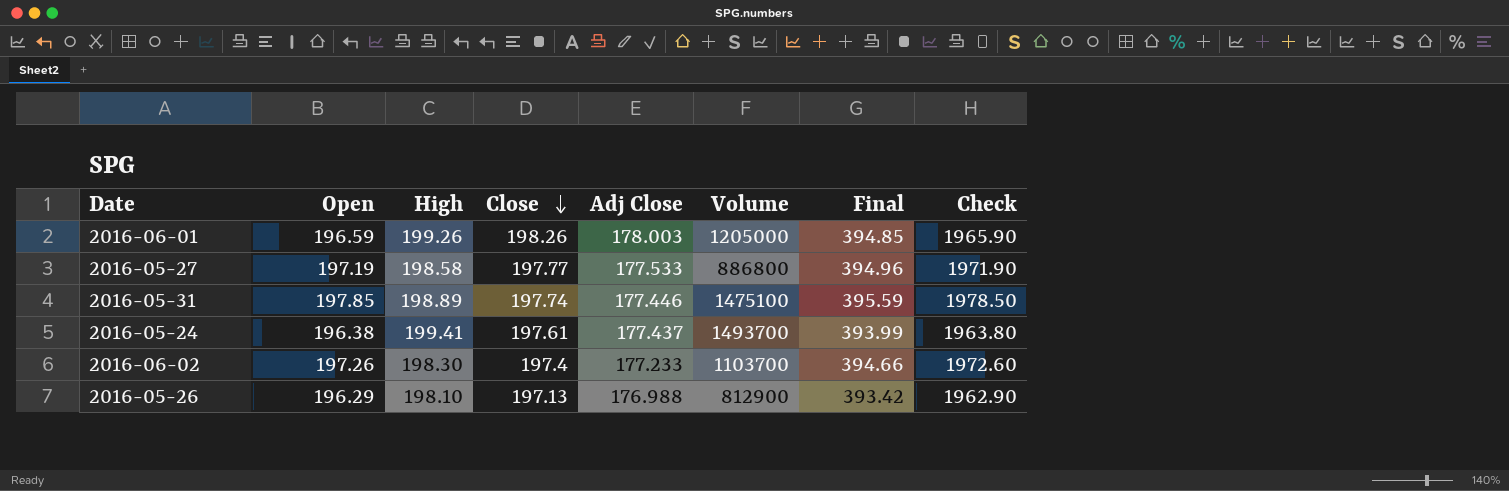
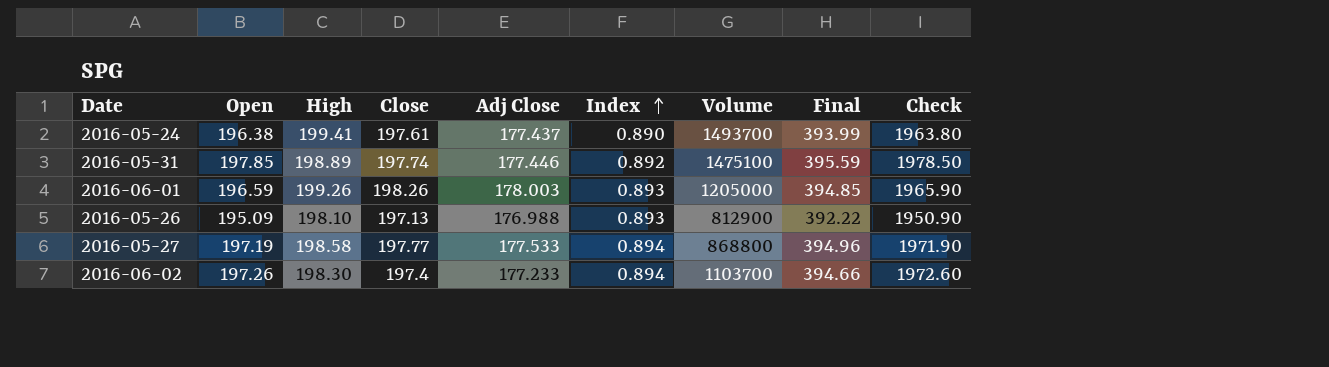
row order: Close descending -> Index ascending
column Index | formula: none -> [Adj Close] / [High]
2016-05-26 | Open: 196.29 -> 195.09
2016-05-26 | Final: 393.42 -> 392.22
2016-05-26 | Check: 1962.90 -> 1950.90
2016-05-27 | Volume: 886800 -> 868800

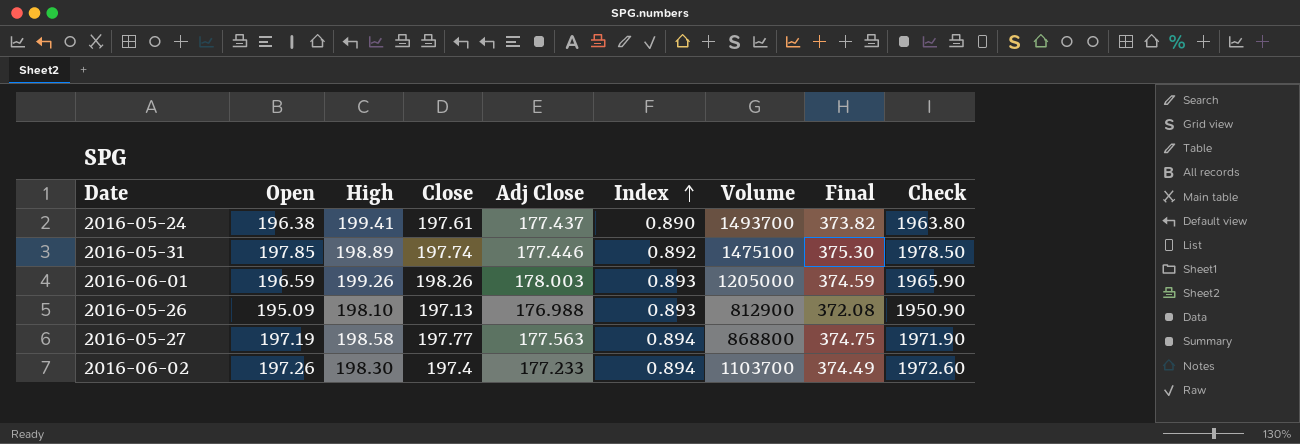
column Final | formula: [Open] + [Close] -> [Open] + [Adj Close]
2016-05-27 | Adj Close: 177.533 -> 177.563

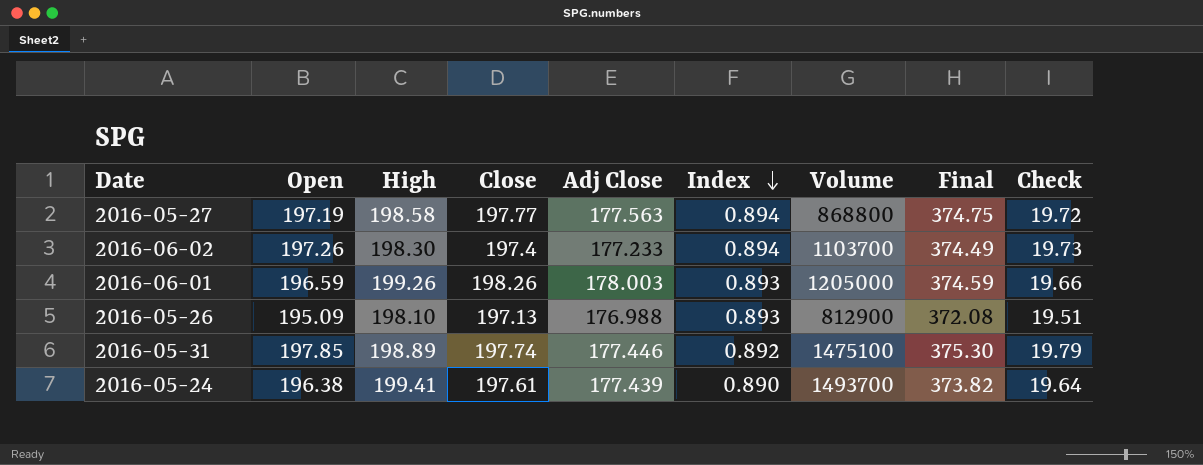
row order: Index ascending -> Index descending
column Check | formula: [Open] * 10 -> [Open] * 0.1
2016-05-24 | Adj Close: 177.437 -> 177.439

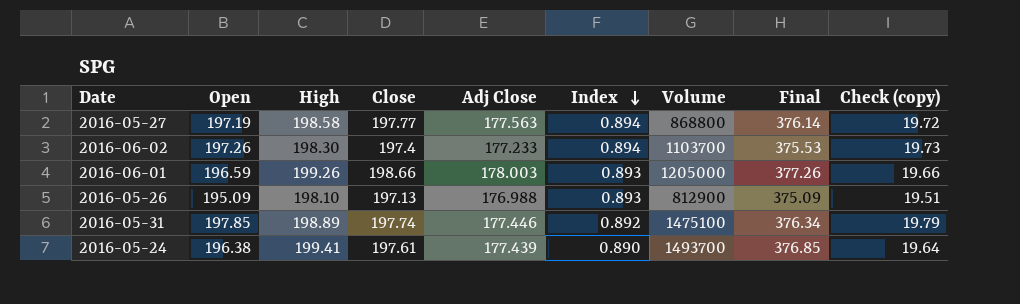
column Final | formula: [Open] + [Adj Close] -> [High] + [Adj Close]
column name: Check -> Check (copy)
2016-06-01 | Close: 198.26 -> 198.66

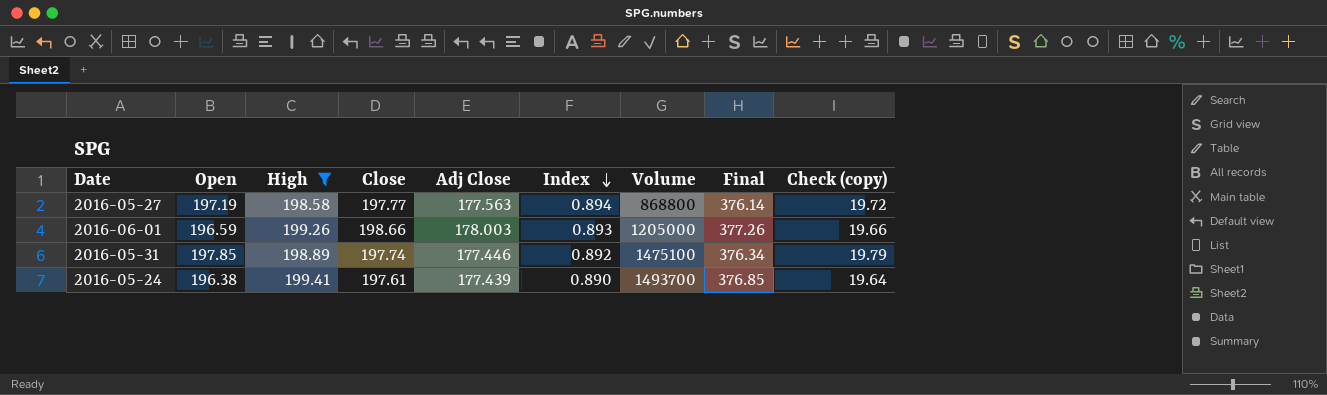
filter: none -> High >= 198.58

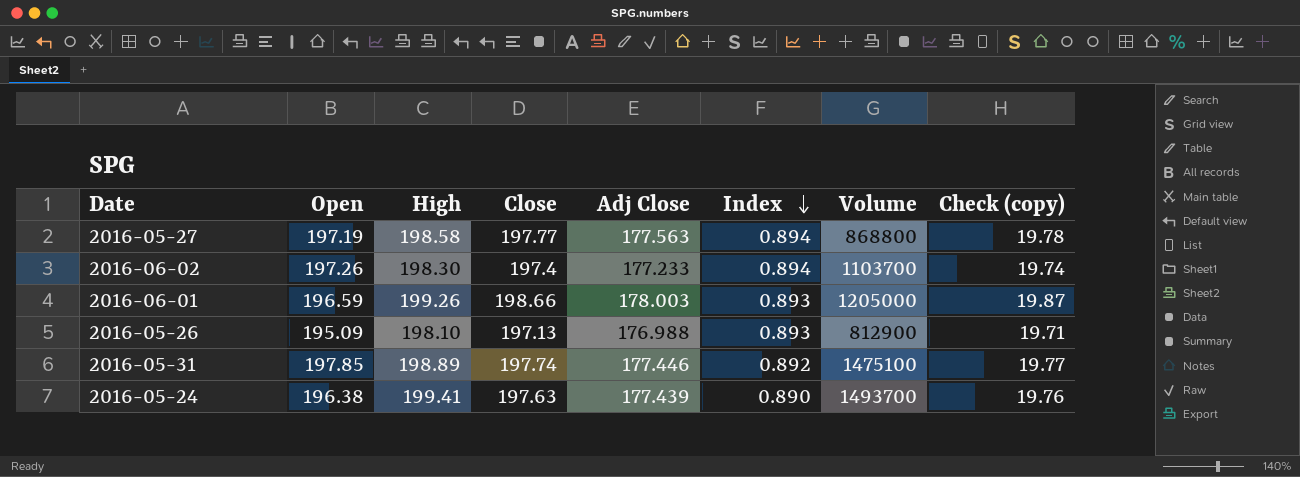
filter: High >= 198.58 -> none
column Final | formula: [High] + [Adj Close] -> none
column Check (copy) | formula: [Open] * 0.1 -> [Close] * 0.1
2016-05-24 | Close: 197.61 -> 197.63

